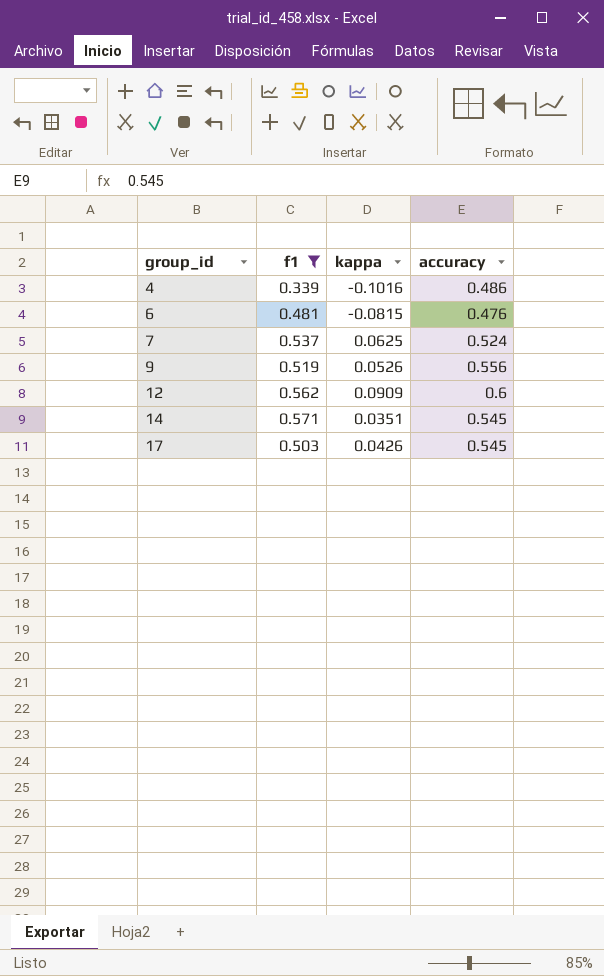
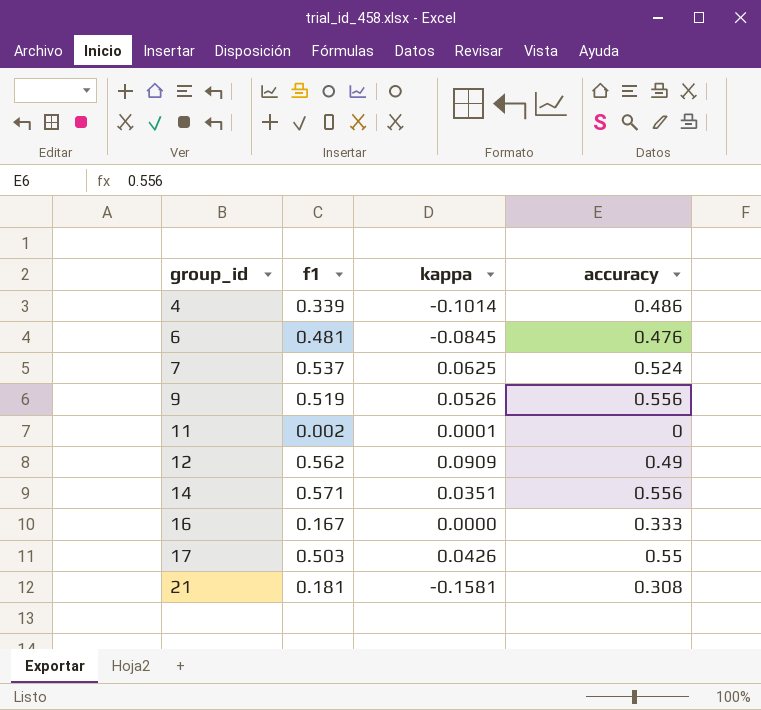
filter: f1 >= 0.339 -> none
4 | kappa: -0.1016 -> -0.1014
6 | kappa: -0.0815 -> -0.0845
12 | accuracy: 0.6 -> 0.49
14 | accuracy: 0.545 -> 0.556
17 | accuracy: 0.545 -> 0.55

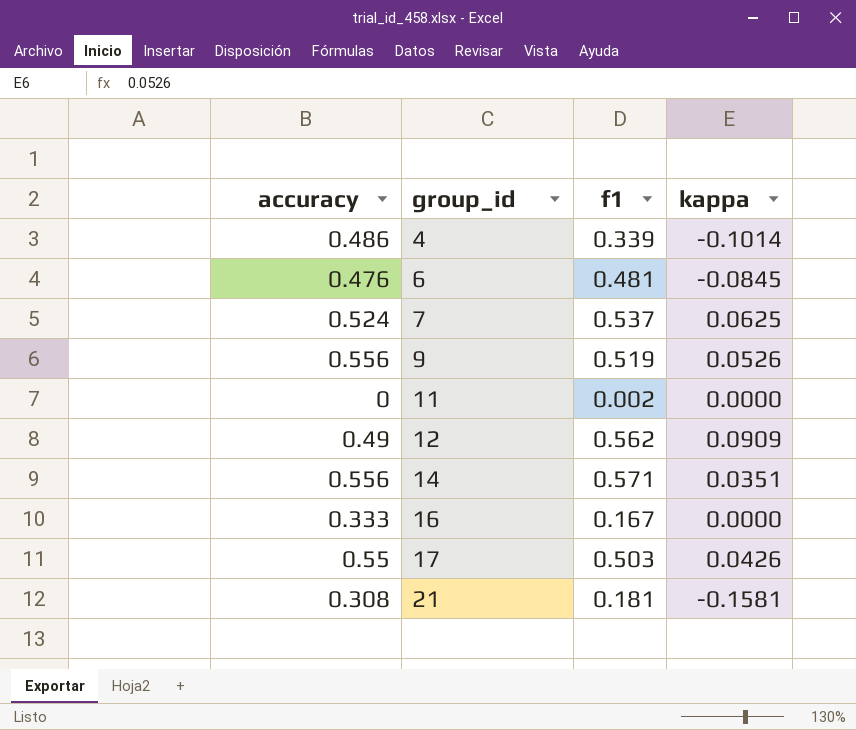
column accuracy | position: 4 -> 1
11 | kappa: 0.0001 -> 0.0000

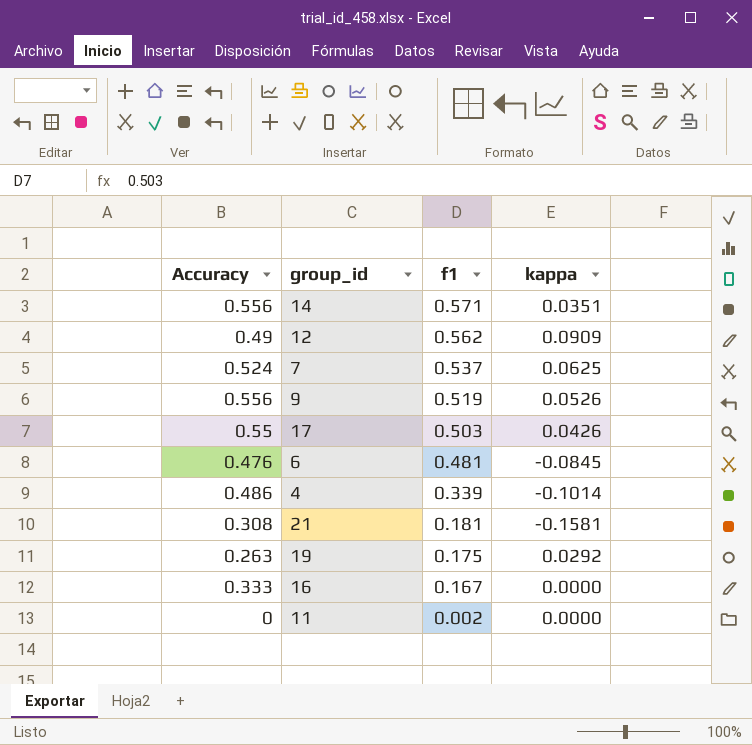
row order: group_id ascending -> f1 descending
column name: accuracy -> Accuracy
row 19: none -> 0.263 | 0.175 | 0.0292

